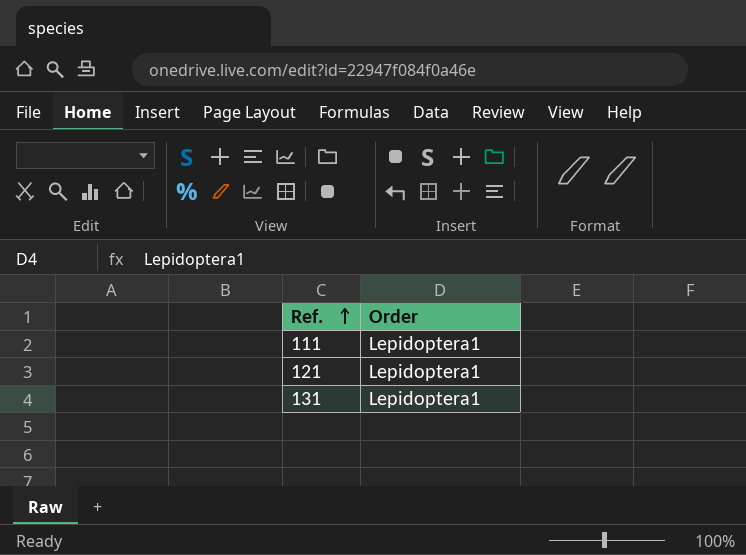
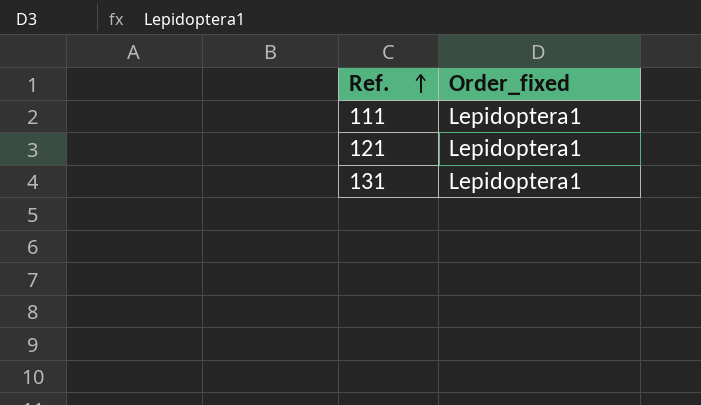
column name: Order -> Order_fixed

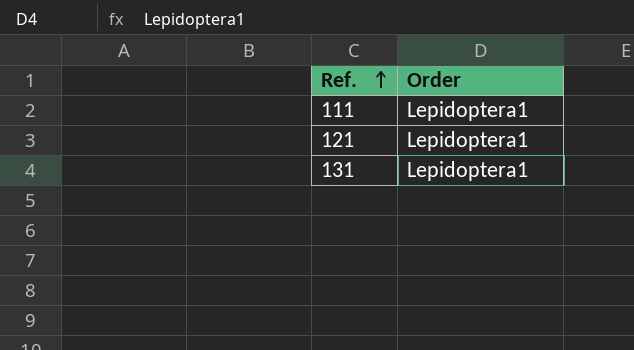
column name: Order_fixed -> Order

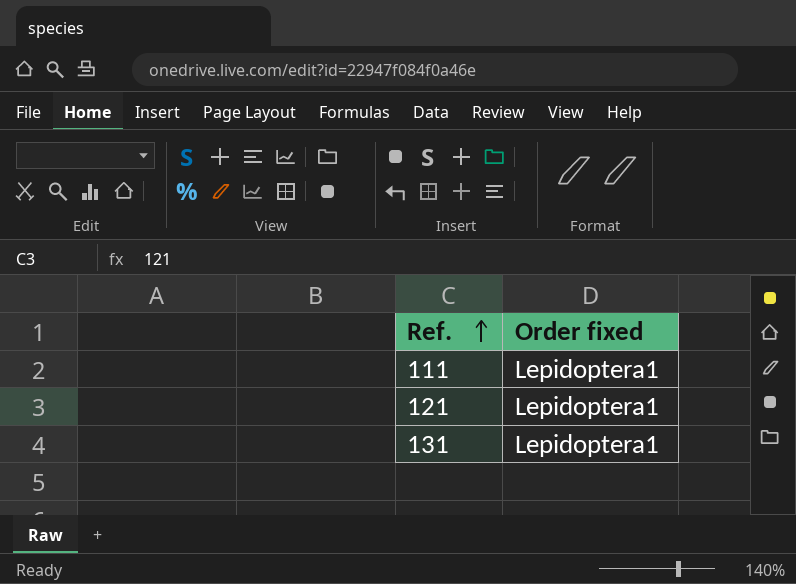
column name: Order -> Order fixed

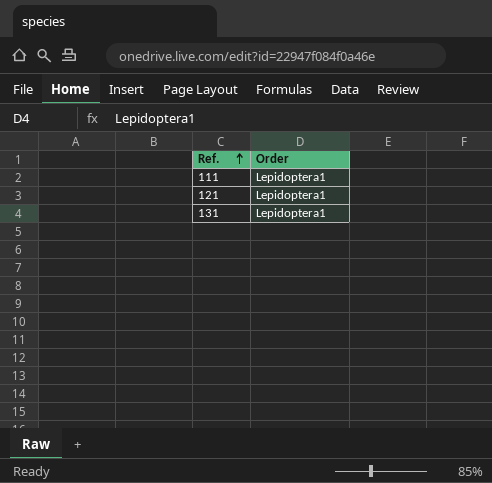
column name: Order fixed -> Order

